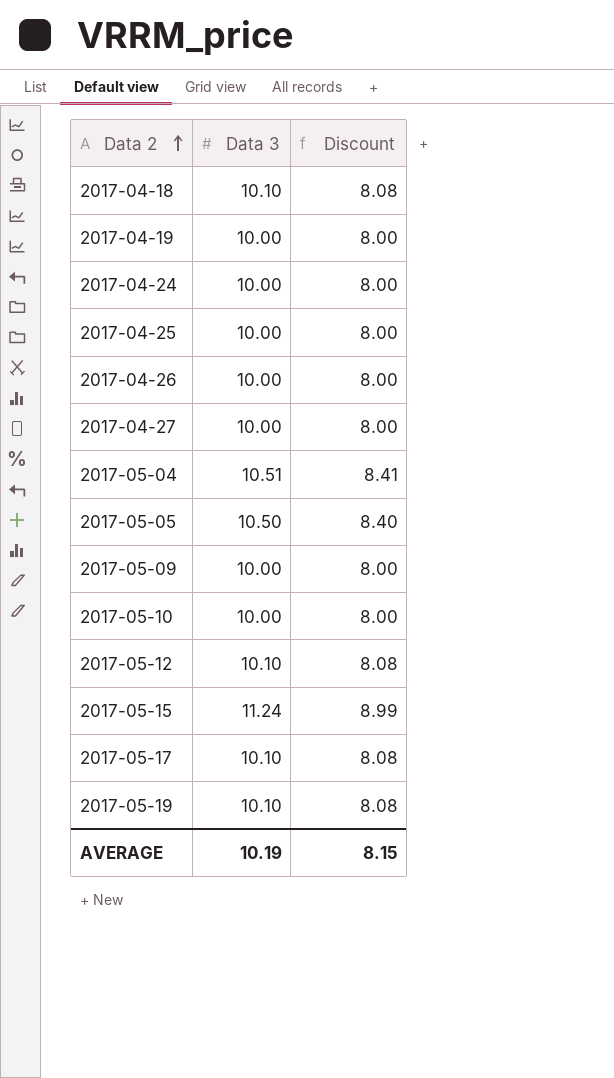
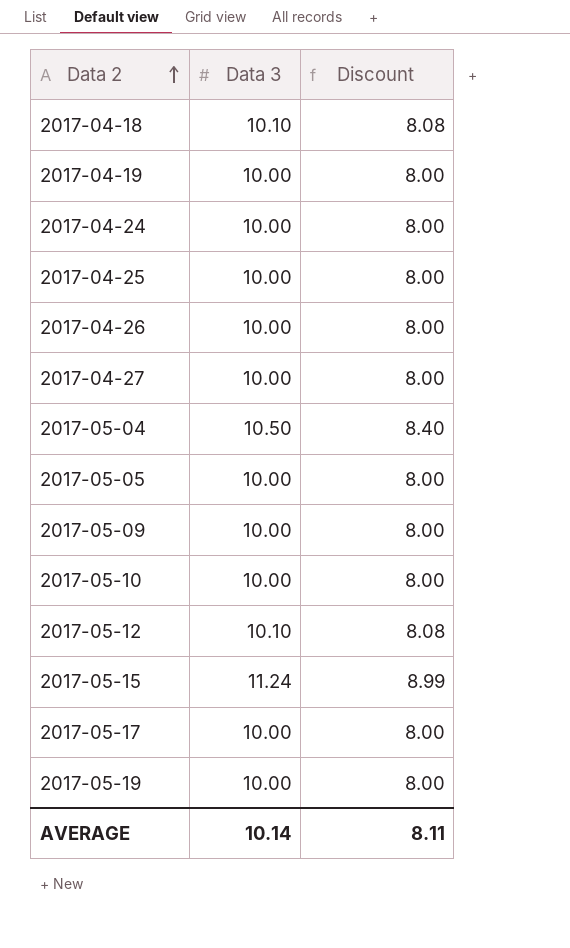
2017-05-04 | Data 3: 10.51 -> 10.50
2017-05-04 | Discount: 8.41 -> 8.40
2017-05-05 | Data 3: 10.50 -> 10.00
2017-05-05 | Discount: 8.40 -> 8.00
2017-05-17 | Data 3: 10.10 -> 10.00
2017-05-17 | Discount: 8.08 -> 8.00
2017-05-19 | Data 3: 10.10 -> 10.00
2017-05-19 | Discount: 8.08 -> 8.00
AVERAGE | Data 3: 10.19 -> 10.14
AVERAGE | Discount: 8.15 -> 8.11

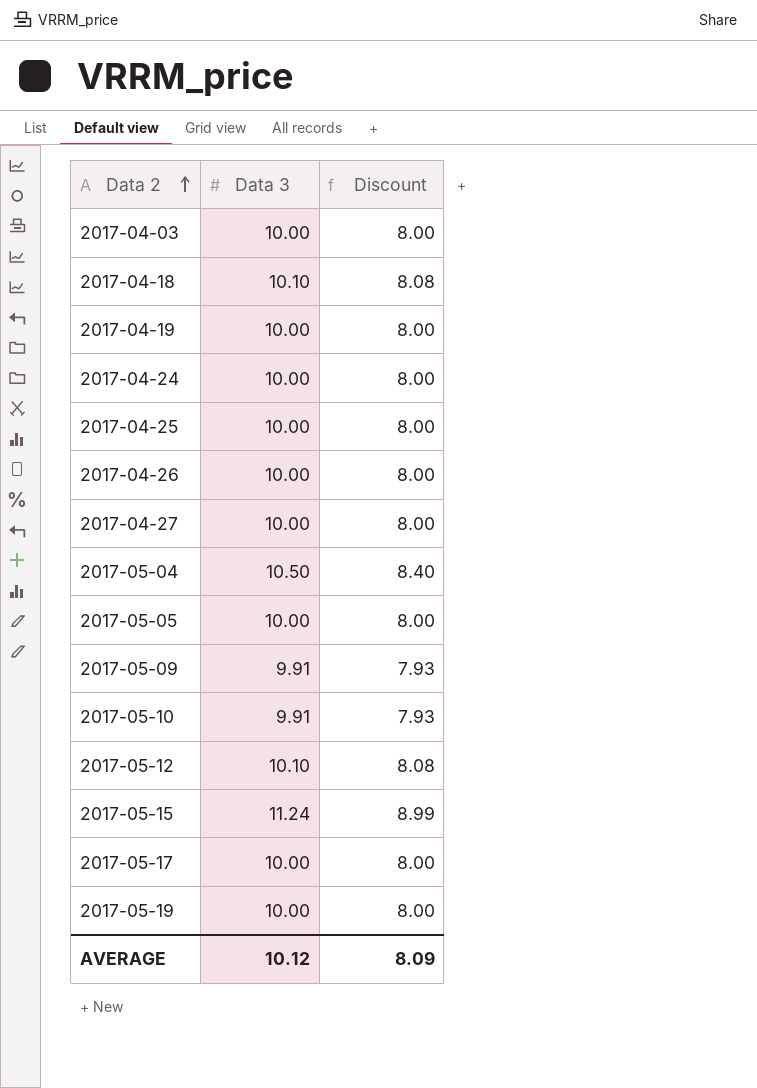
row 2017-04-03: none -> 10.00 | 8.00
2017-05-09 | Data 3: 10.00 -> 9.91
2017-05-09 | Discount: 8.00 -> 7.93
2017-05-10 | Data 3: 10.00 -> 9.91
2017-05-10 | Discount: 8.00 -> 7.93
AVERAGE | Data 3: 10.14 -> 10.12
AVERAGE | Discount: 8.11 -> 8.09

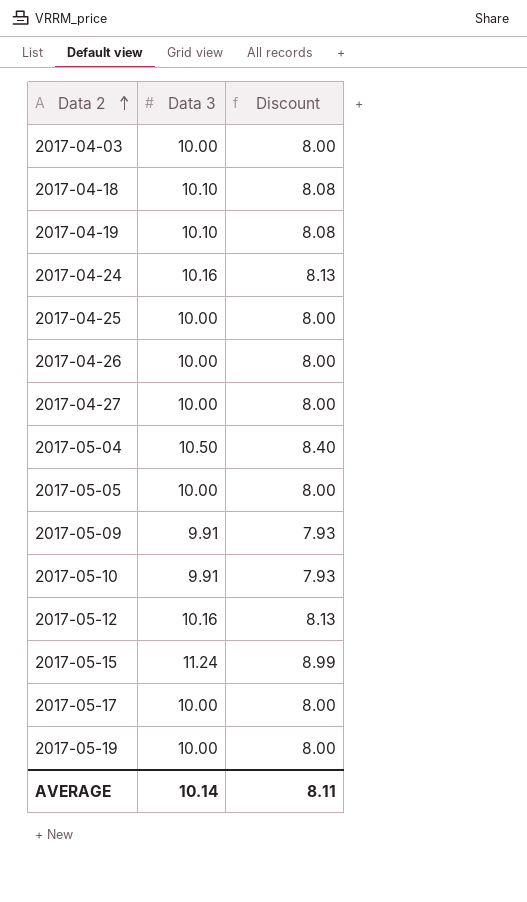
2017-04-19 | Data 3: 10.00 -> 10.10
2017-04-19 | Discount: 8.00 -> 8.08
2017-04-24 | Data 3: 10.00 -> 10.16
2017-04-24 | Discount: 8.00 -> 8.13
2017-05-12 | Data 3: 10.10 -> 10.16
2017-05-12 | Discount: 8.08 -> 8.13
AVERAGE | Data 3: 10.12 -> 10.14
AVERAGE | Discount: 8.09 -> 8.11

